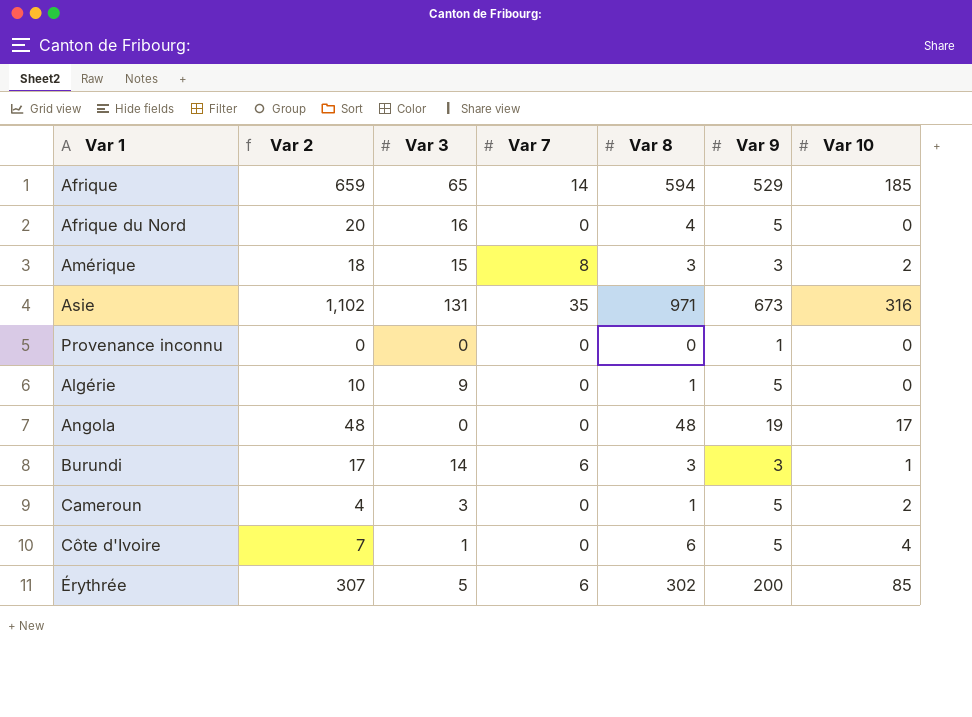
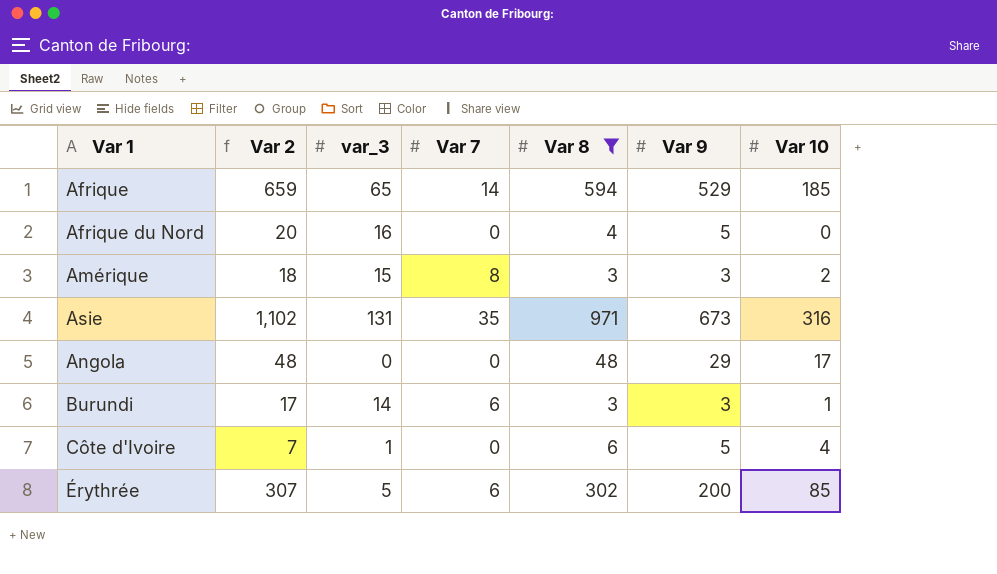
filter: none -> Var 8 >= 3
column name: Var 3 -> var_3
Angola | Var 9: 19 -> 29

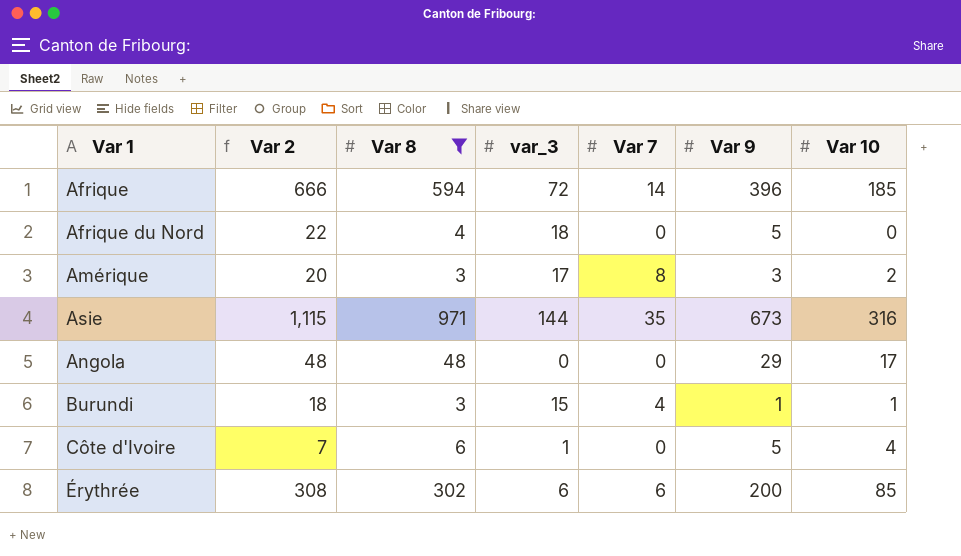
column Var 8 | position: 5 -> 3
Afrique | Var 2: 659 -> 666
Afrique | var_3: 65 -> 72
Afrique | Var 9: 529 -> 396
Afrique du Nord | Var 2: 20 -> 22
Afrique du Nord | var_3: 16 -> 18
Amérique | Var 2: 18 -> 20
Amérique | var_3: 15 -> 17
Asie | Var 2: 1,102 -> 1,115
Asie | var_3: 131 -> 144
Burundi | Var 2: 17 -> 18
Burundi | var_3: 14 -> 15
Burundi | Var 7: 6 -> 4
Burundi | Var 9: 3 -> 1
Érythrée | Var 2: 307 -> 308
Érythrée | var_3: 5 -> 6

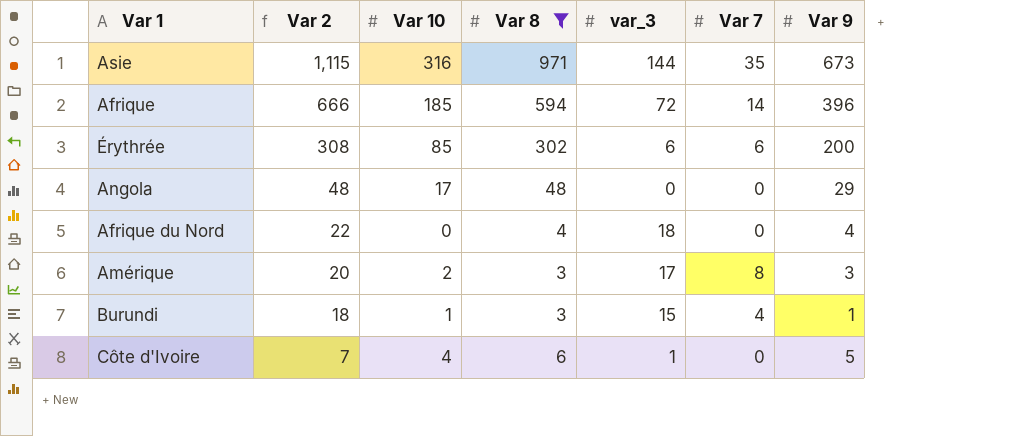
row order: none -> Var 2 descending
column Var 10 | position: 7 -> 3
Afrique du Nord | Var 9: 5 -> 4

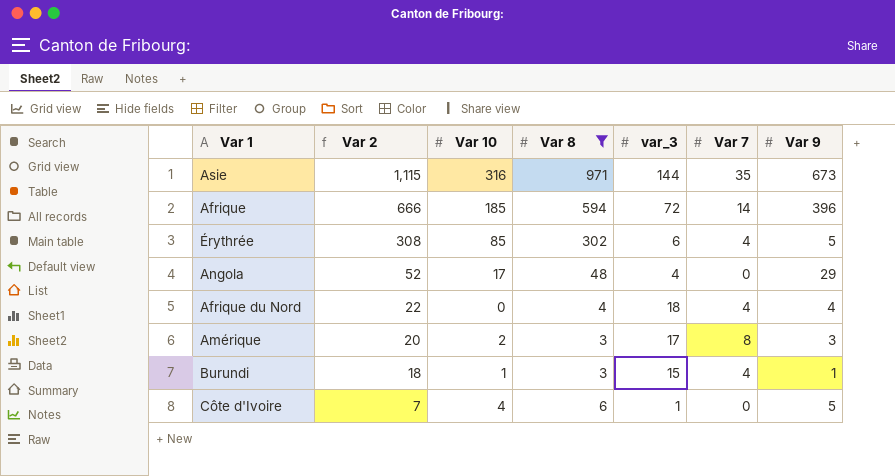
Érythrée | Var 7: 6 -> 4
Érythrée | Var 9: 200 -> 5
Angola | Var 2: 48 -> 52
Angola | var_3: 0 -> 4
Afrique du Nord | Var 7: 0 -> 4

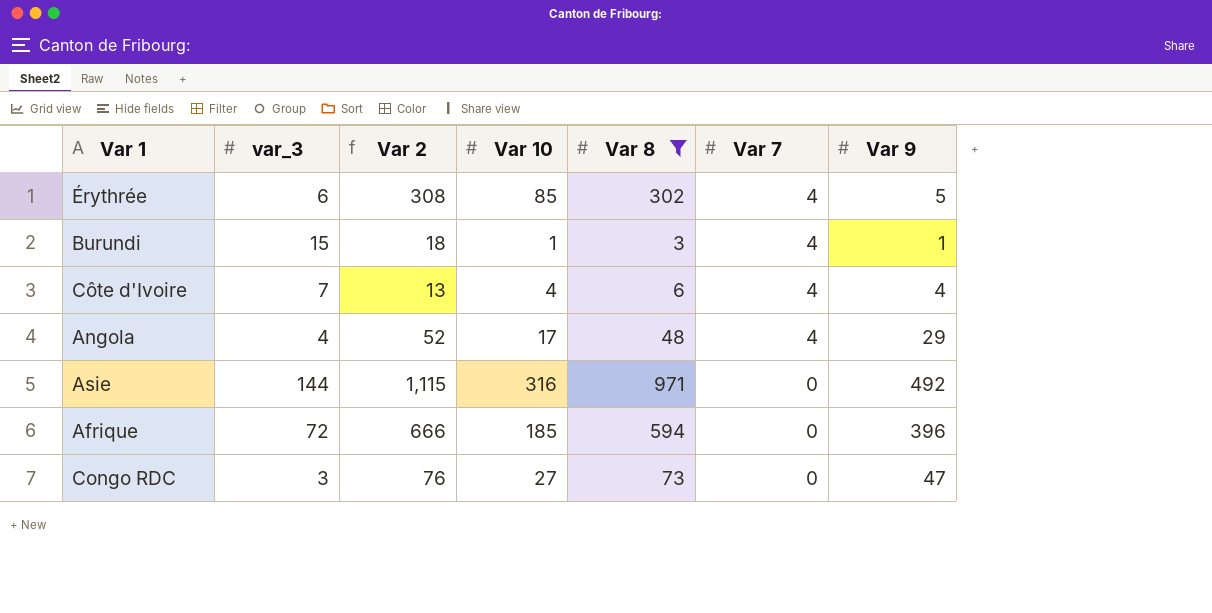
row order: Var 2 descending -> Var 7 descending
column var_3 | position: 5 -> 2
row Afrique du Nord: 22 | 0 | 4 | 18 | 4 | 4 -> none
row Amérique: 20 | 2 | 3 | 17 | 8 | 3 -> none
Côte d'Ivoire | var_3: 1 -> 7
Côte d'Ivoire | Var 2: 7 -> 13
Côte d'Ivoire | Var 7: 0 -> 4
Côte d'Ivoire | Var 9: 5 -> 4
Angola | Var 7: 0 -> 4
Asie | Var 7: 35 -> 0
Asie | Var 9: 673 -> 492
Afrique | Var 7: 14 -> 0
row Congo RDC: none -> 3 | 76 | 27 | 73 | 0 | 47

